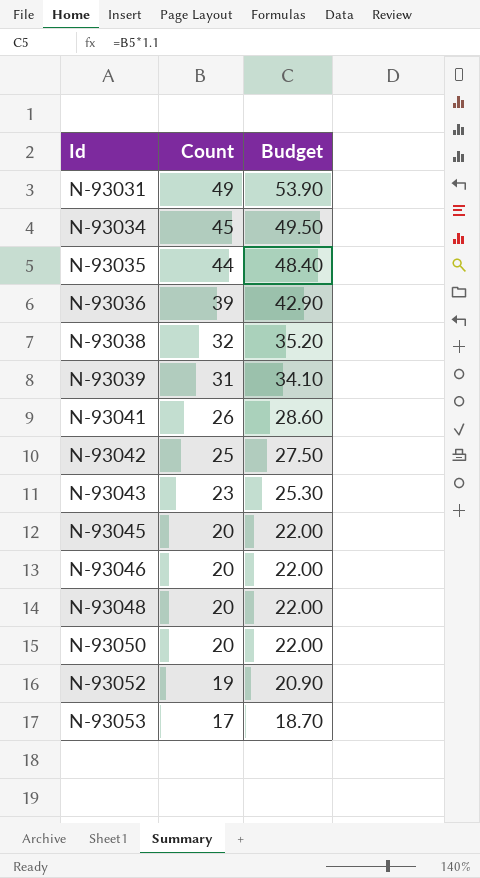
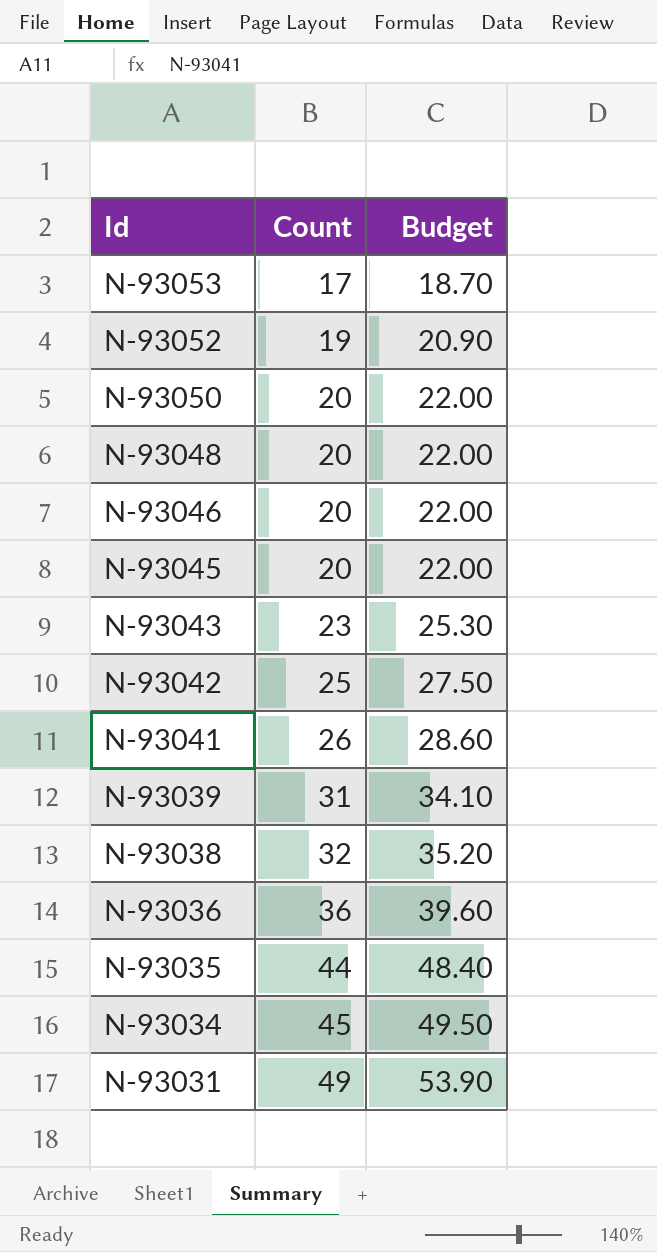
row order: Id ascending -> Id descending
N-93036 | Count: 39 -> 36
N-93036 | Budget: 42.90 -> 39.60

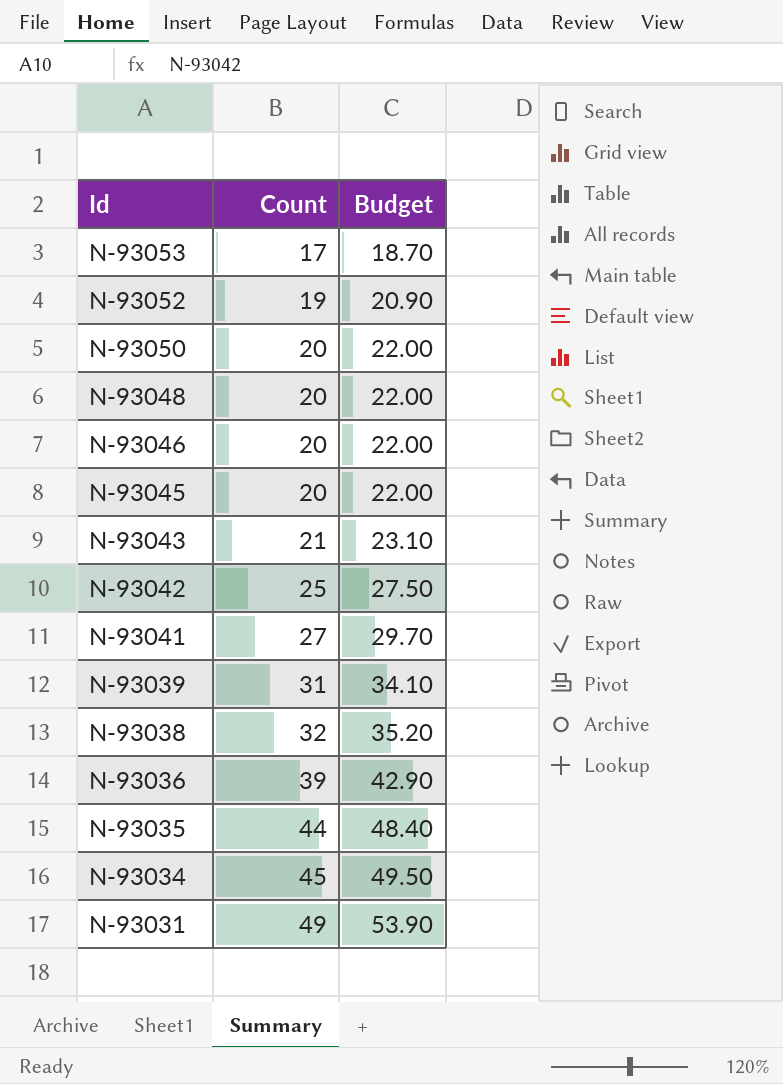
N-93043 | Count: 23 -> 21
N-93043 | Budget: 25.30 -> 23.10
N-93041 | Count: 26 -> 27
N-93041 | Budget: 28.60 -> 29.70
N-93036 | Count: 36 -> 39
N-93036 | Budget: 39.60 -> 42.90

